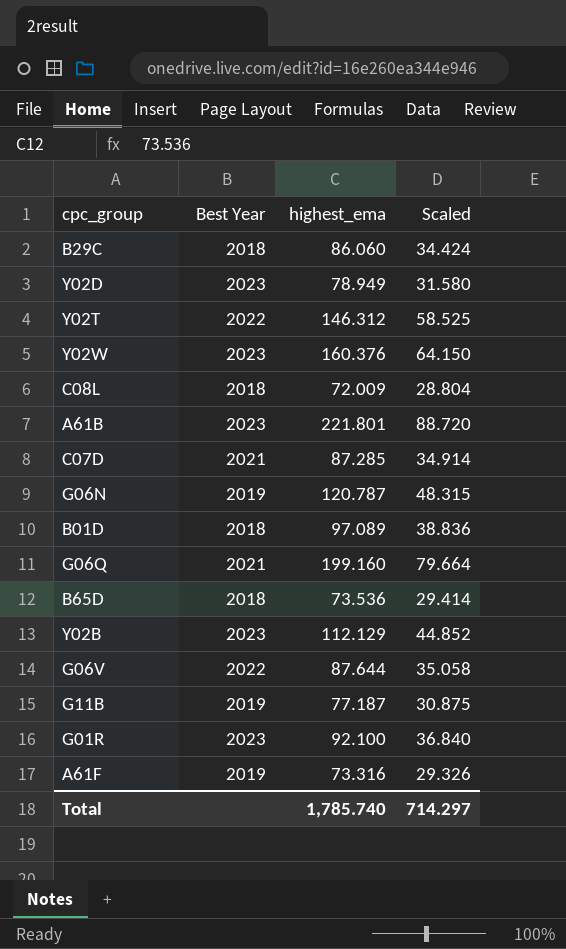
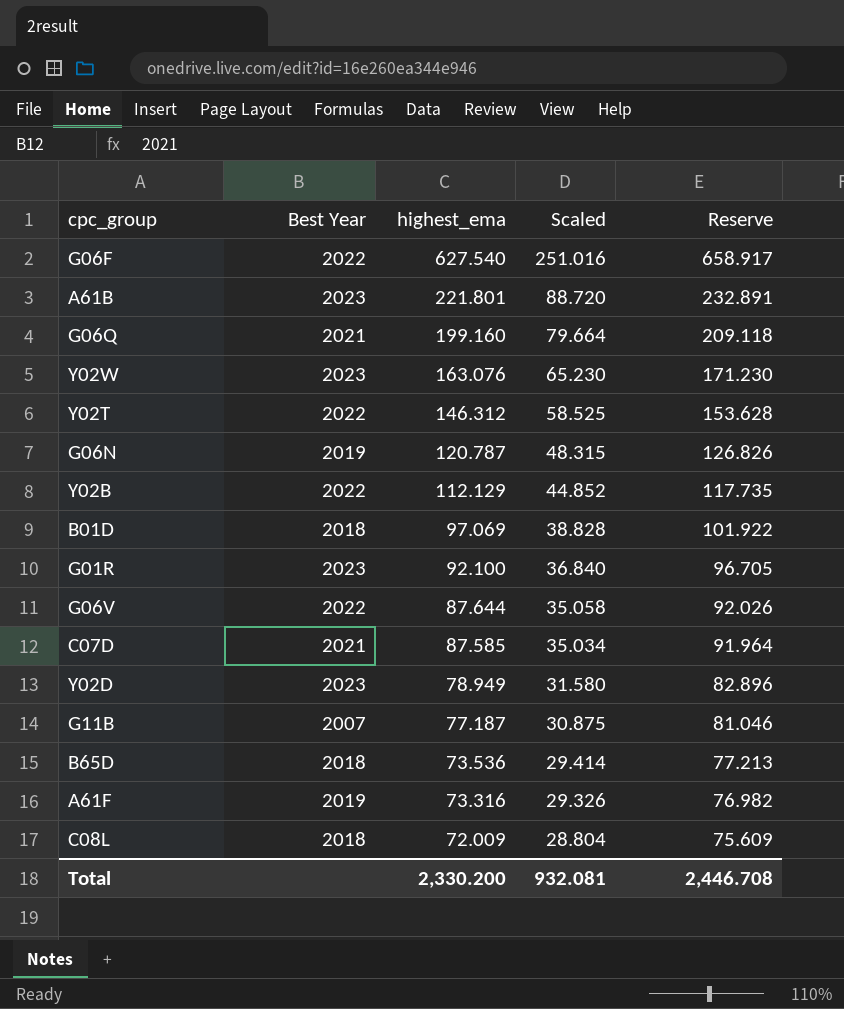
row order: none -> highest_ema descending
column Reserve | formula: none -> [highest_ema] * 1.05
row B29C: 2018 | 86.060 | 34.424 -> none
row G06F: none -> 2022 | 627.540 | 251.016 | 658.917
Y02W | highest_ema: 160.376 -> 163.076
Y02W | Scaled: 64.150 -> 65.230
Y02B | Best Year: 2023 -> 2022
B01D | highest_ema: 97.089 -> 97.069
B01D | Scaled: 38.836 -> 38.828
C07D | highest_ema: 87.285 -> 87.585
C07D | Scaled: 34.914 -> 35.034
G11B | Best Year: 2019 -> 2007
Total | highest_ema: 1,785.740 -> 2,330.200
Total | Scaled: 714.297 -> 932.081

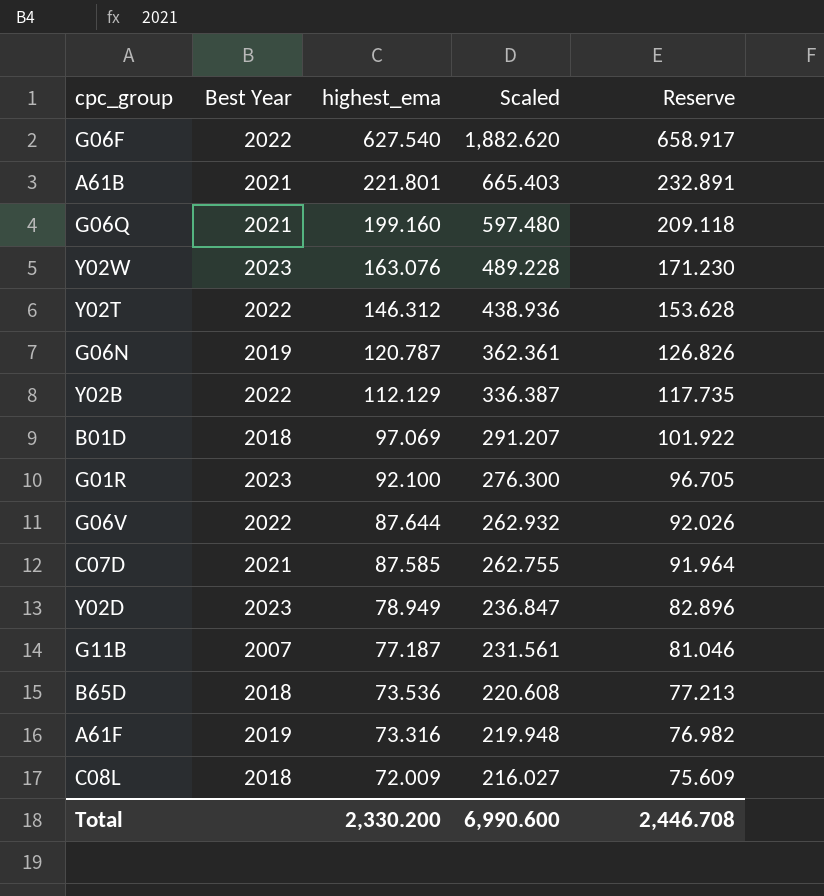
column Scaled | formula: [highest_ema] * 0.4 -> [highest_ema] * 3
A61B | Best Year: 2023 -> 2021
Total | Scaled: 932.081 -> 6,990.600

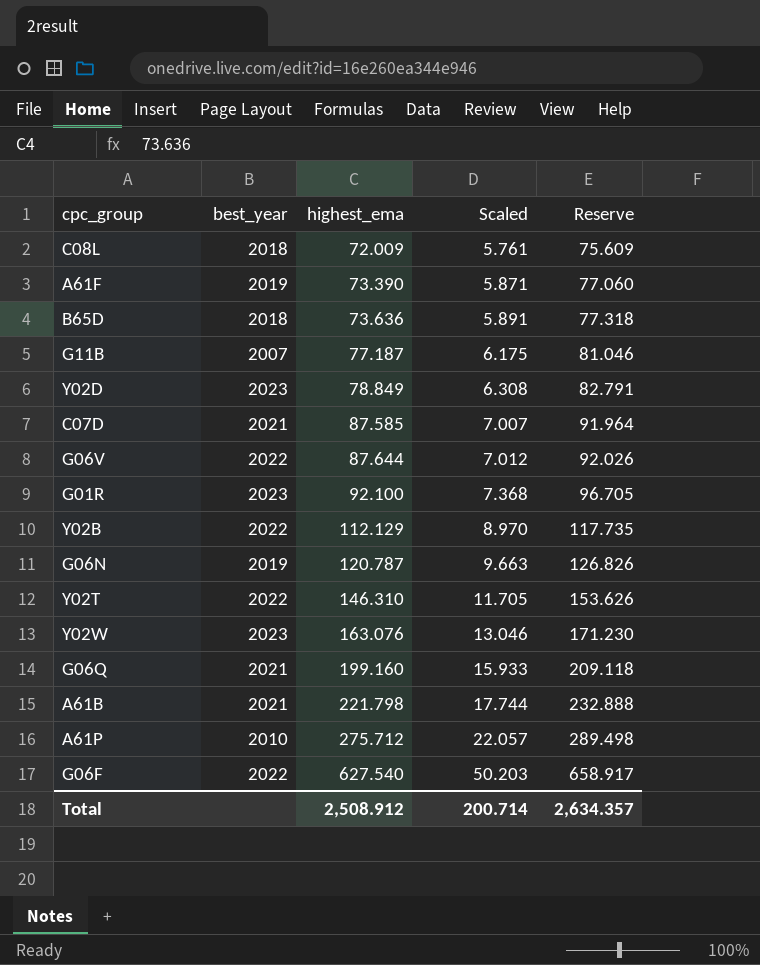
row order: highest_ema descending -> highest_ema ascending
column name: Best Year -> best_year
column Scaled | formula: [highest_ema] * 3 -> [highest_ema] * 0.08
row B01D: 2018 | 97.069 | 291.207 | 101.922 -> none
A61F | highest_ema: 73.316 -> 73.390
A61F | Reserve: 76.982 -> 77.060
B65D | highest_ema: 73.536 -> 73.636
B65D | Reserve: 77.213 -> 77.318
Y02D | highest_ema: 78.949 -> 78.849
Y02D | Reserve: 82.896 -> 82.791
Y02T | highest_ema: 146.312 -> 146.310
Y02T | Reserve: 153.628 -> 153.626
A61B | highest_ema: 221.801 -> 221.798
A61B | Reserve: 232.891 -> 232.888
row A61P: none -> 2010 | 275.712 | 22.057 | 289.498
Total | highest_ema: 2,330.200 -> 2,508.912
Total | Scaled: 6,990.600 -> 200.714
Total | Reserve: 2,446.708 -> 2,634.357

